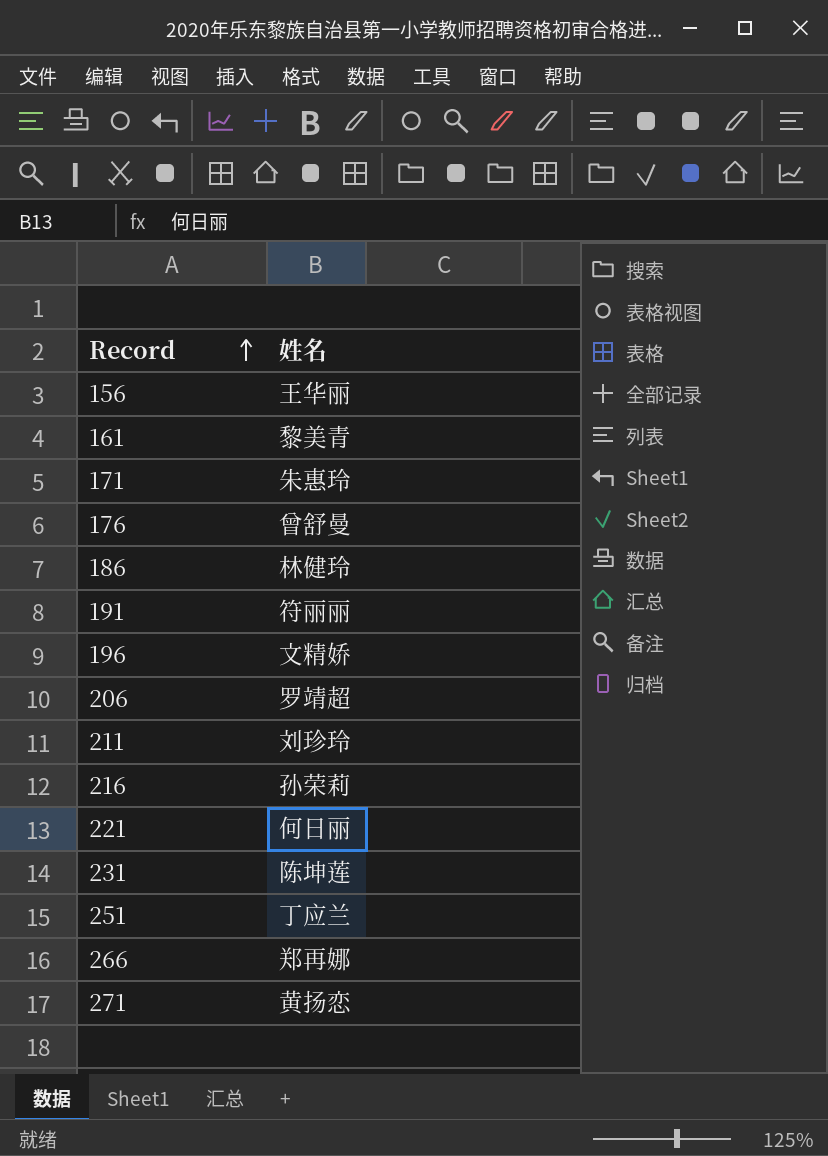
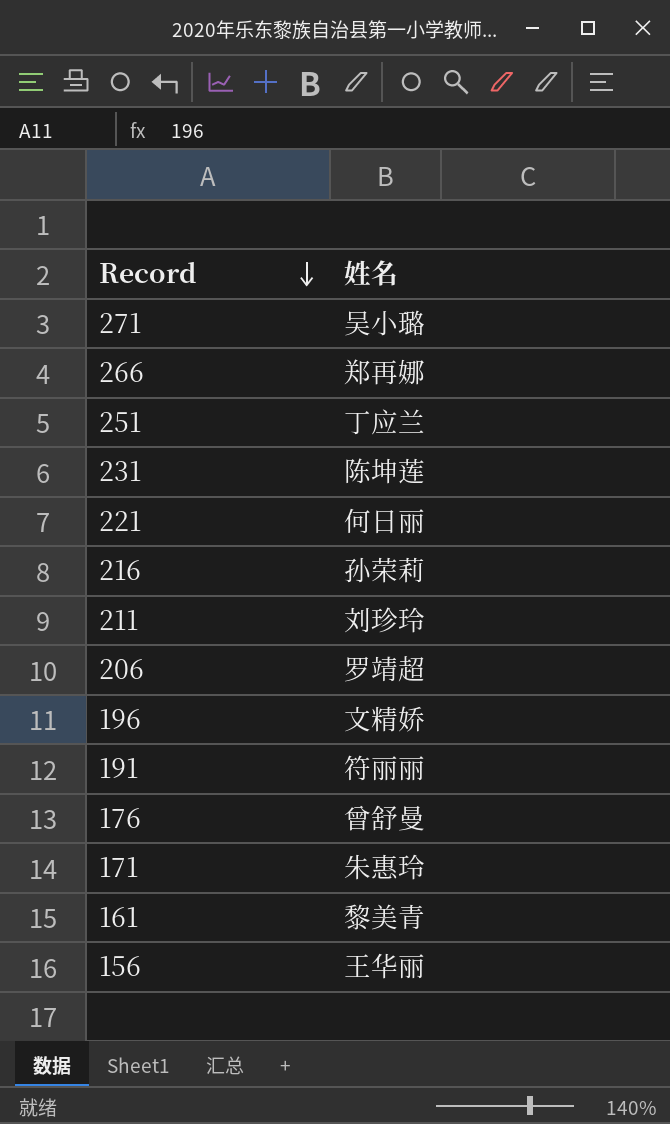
row order: Record ascending -> Record descending
row 186: 林健玲 -> none
271 | 姓名: 黄扬恋 -> 吴小璐

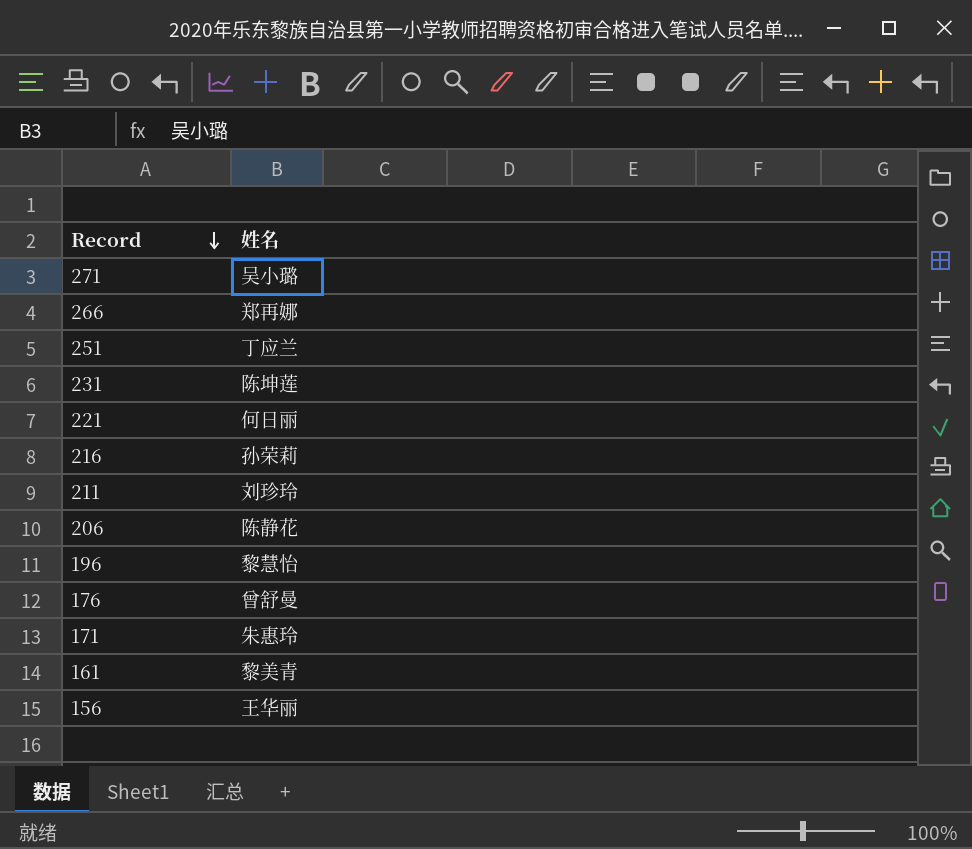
row 191: 符丽丽 -> none
206 | 姓名: 罗靖超 -> 陈静花
196 | 姓名: 文精娇 -> 黎慧怡

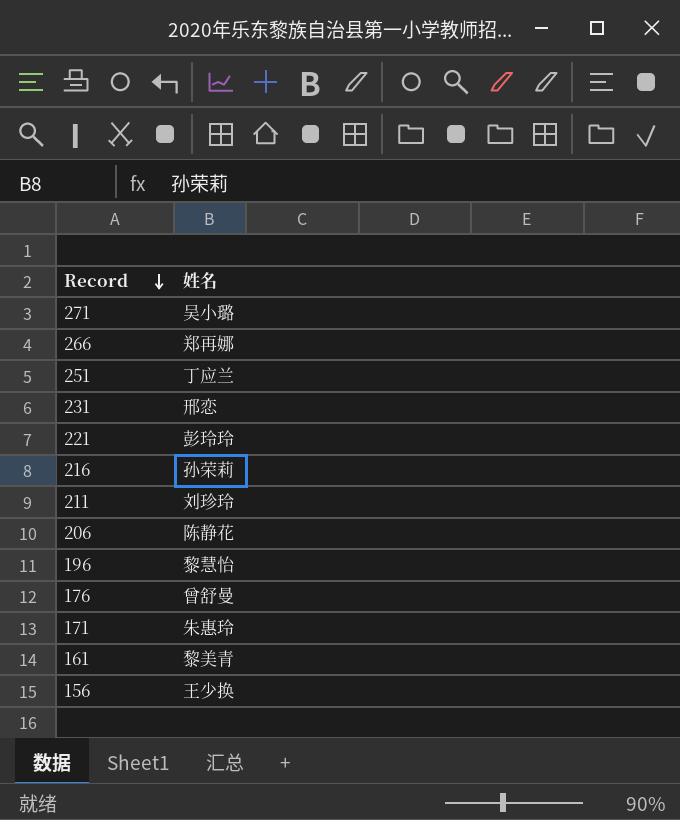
231 | 姓名: 陈坤莲 -> 邢恋
221 | 姓名: 何日丽 -> 彭玲玲
156 | 姓名: 王华丽 -> 王少换

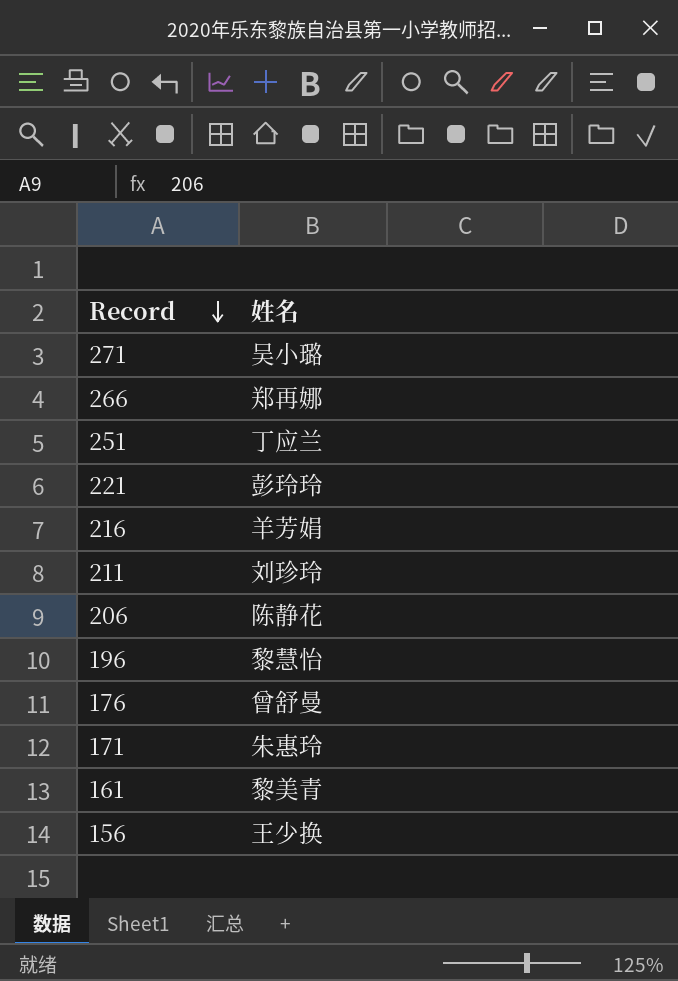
row 231: 邢恋 -> none
216 | 姓名: 孙荣莉 -> 羊芳娟

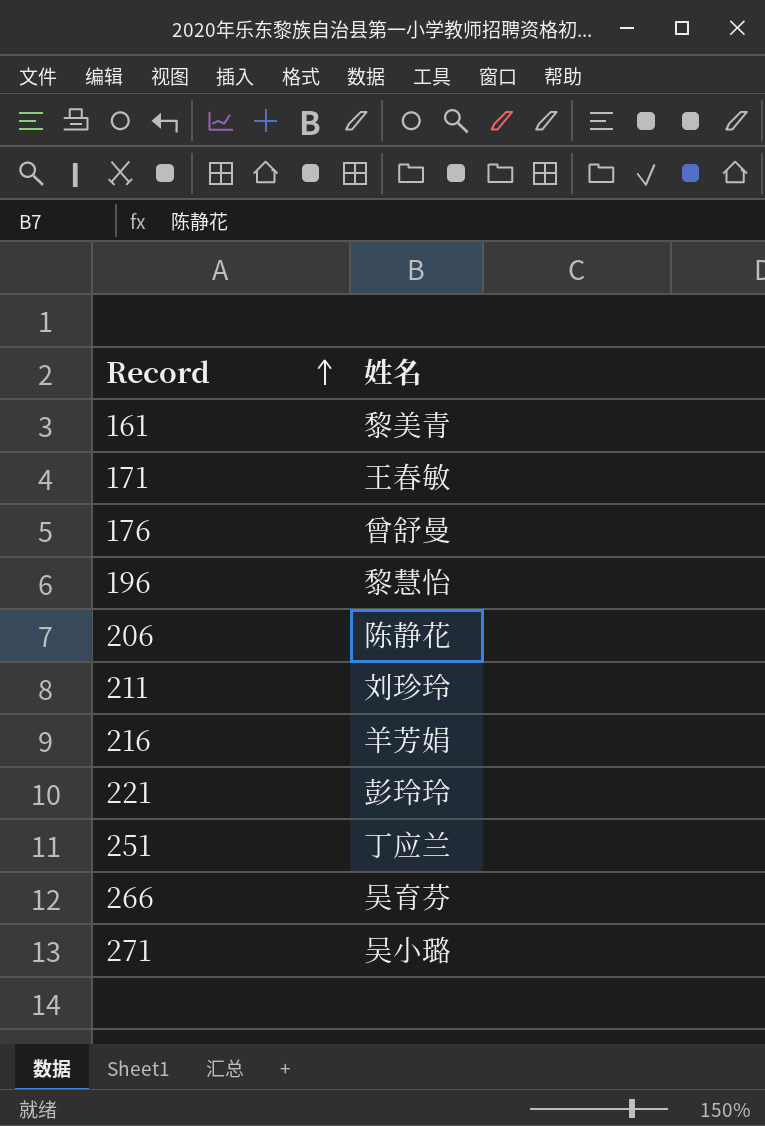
row order: Record descending -> Record ascending
row 156: 王少换 -> none
171 | 姓名: 朱惠玲 -> 王春敏
266 | 姓名: 郑再娜 -> 吴育芬

